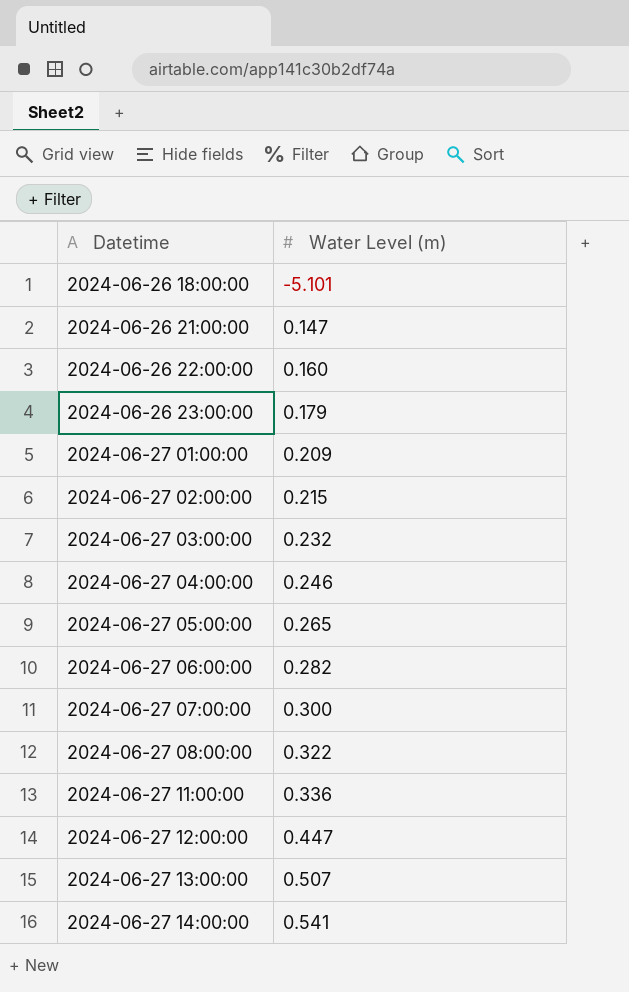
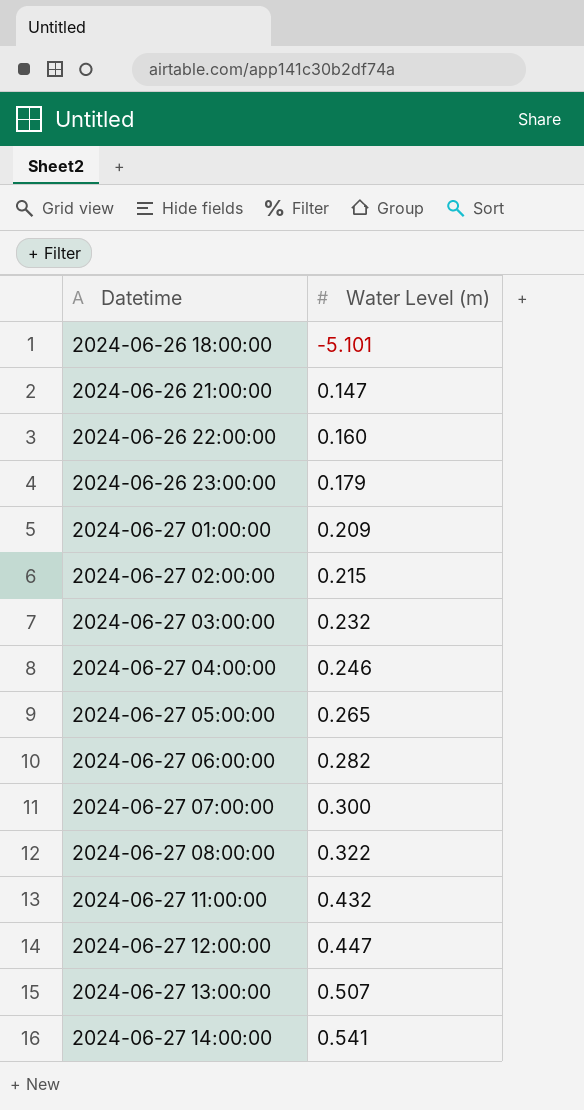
2024-06-27 11:00:00 | Water Level (m): 0.336 -> 0.432

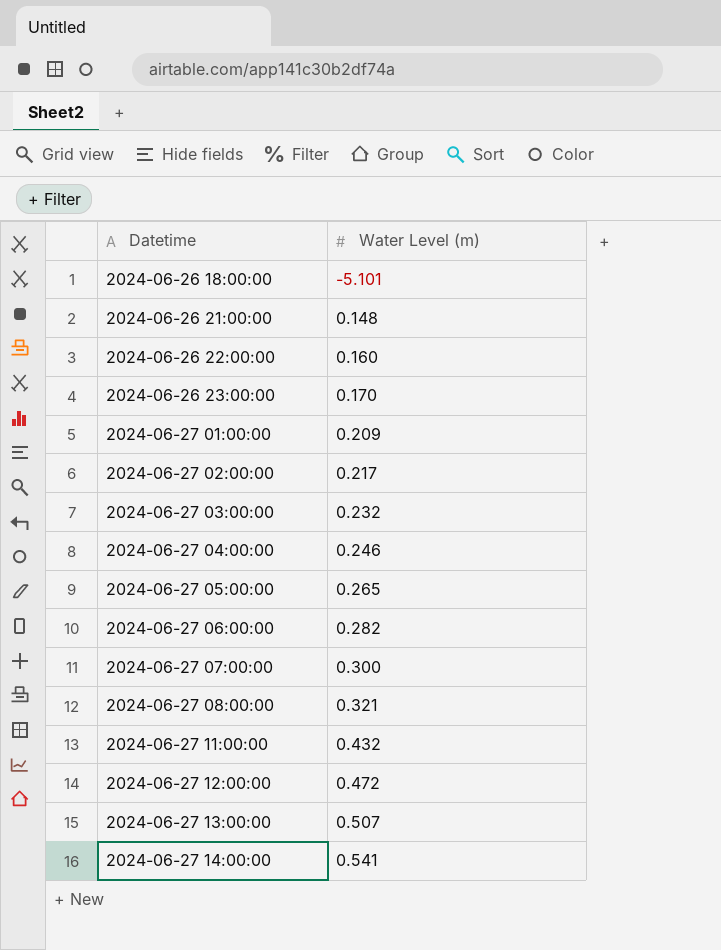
2024-06-26 21:00:00 | Water Level (m): 0.147 -> 0.148
2024-06-26 23:00:00 | Water Level (m): 0.179 -> 0.170
2024-06-27 02:00:00 | Water Level (m): 0.215 -> 0.217
2024-06-27 08:00:00 | Water Level (m): 0.322 -> 0.321
2024-06-27 12:00:00 | Water Level (m): 0.447 -> 0.472

